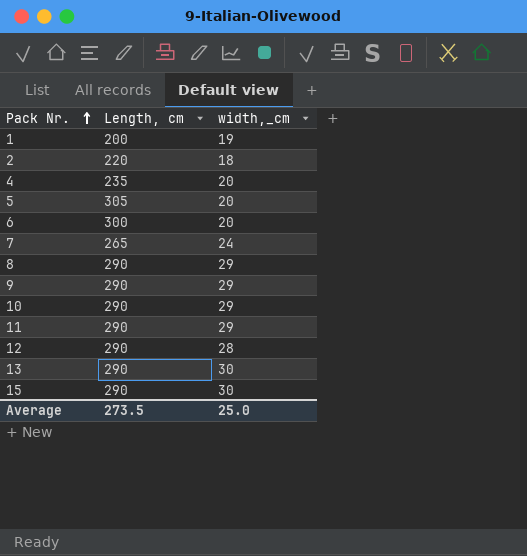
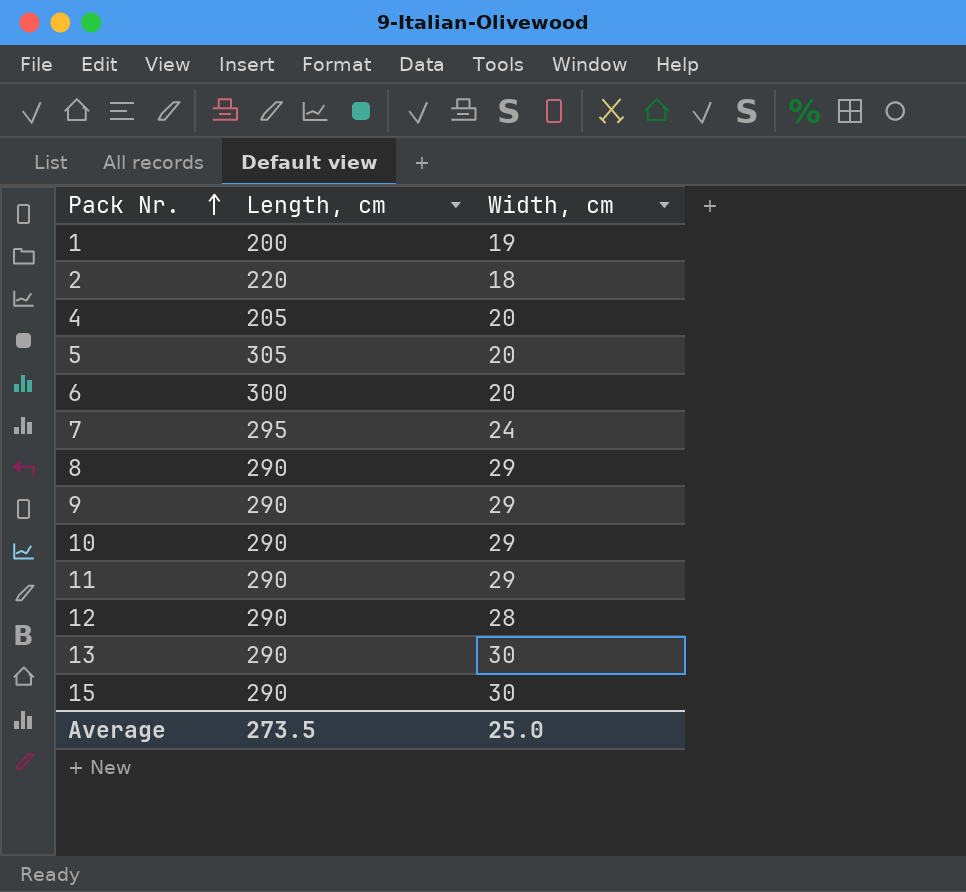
column name: width,_cm -> Width, cm
4 | Length, cm: 235 -> 205
7 | Length, cm: 265 -> 295

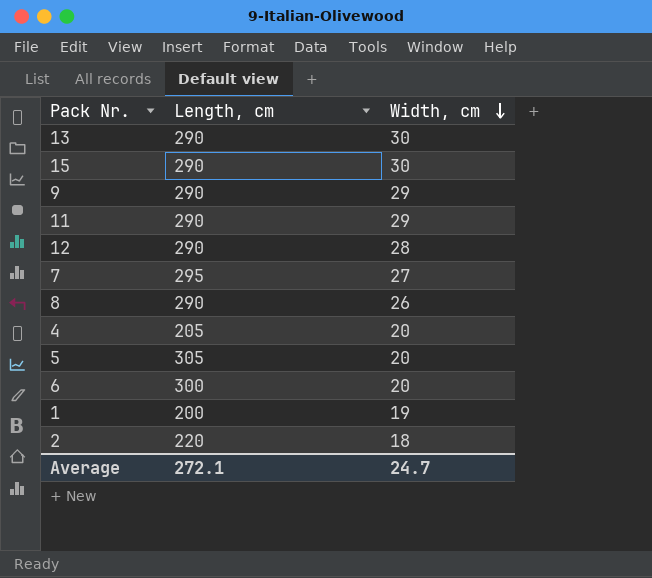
row order: Pack Nr. ascending -> Width, cm descending
row 10: 290 | 29 -> none
7 | Width, cm: 24 -> 27
8 | Width, cm: 29 -> 26
Average | Length, cm: 273.5 -> 272.1
Average | Width, cm: 25.0 -> 24.7

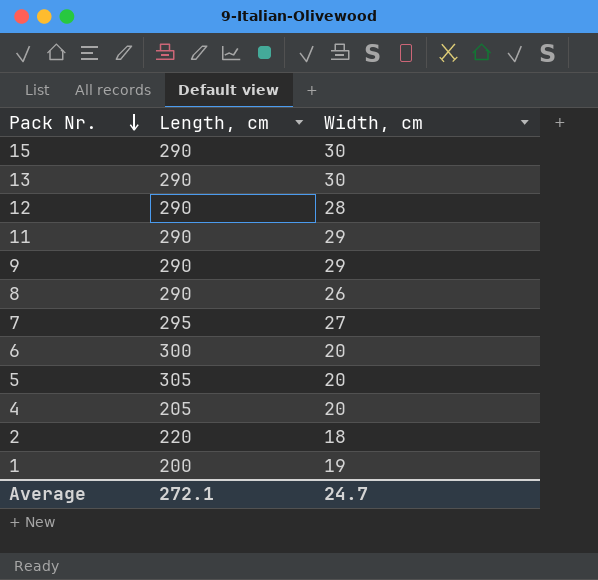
row order: Width, cm descending -> Pack Nr. descending

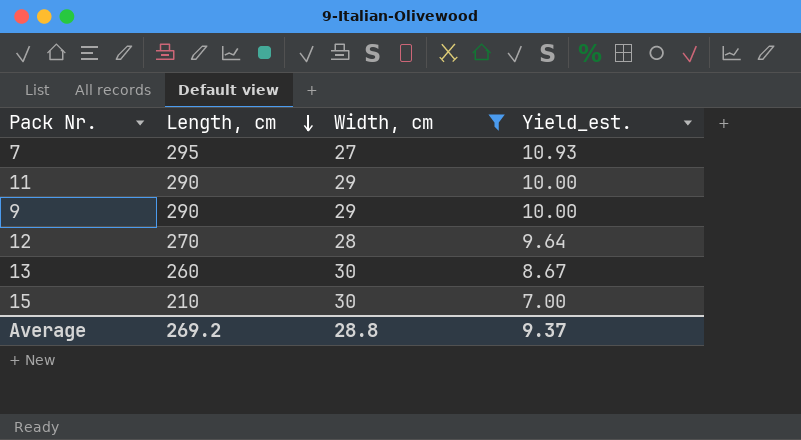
filter: none -> Width, cm >= 27
row order: Pack Nr. descending -> Length, cm descending
column Yield_est. | formula: none -> [Length, cm] / [Width, cm]
12 | Length, cm: 290 -> 270
13 | Length, cm: 290 -> 260
15 | Length, cm: 290 -> 210
Average | Length, cm: 272.1 -> 269.2
Average | Width, cm: 24.7 -> 28.8

